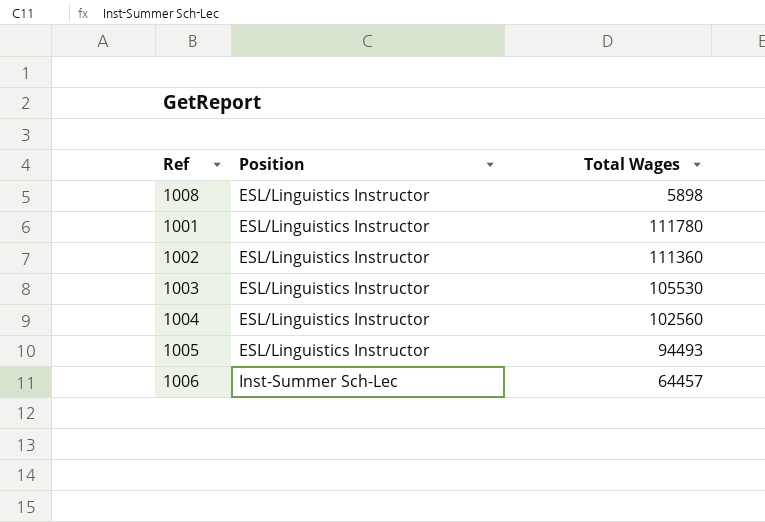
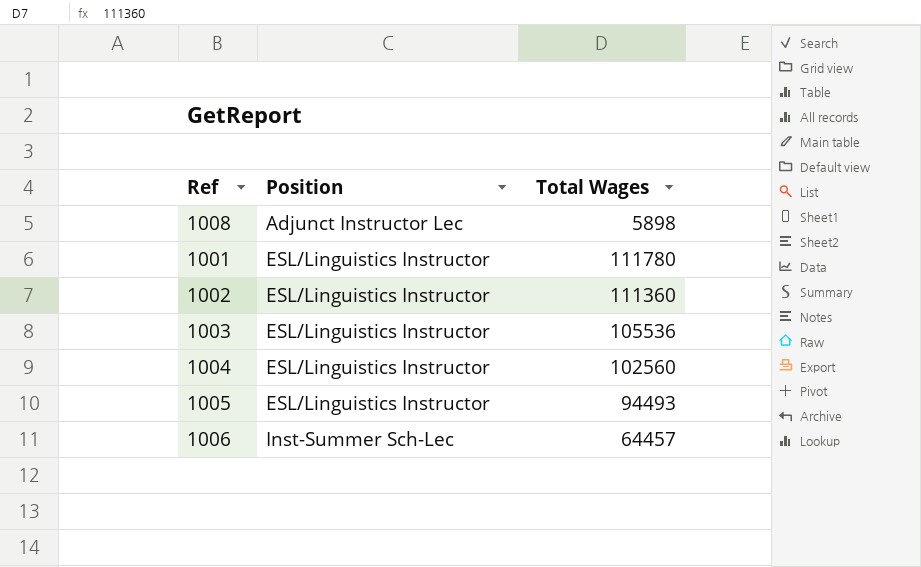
1008 | Position: ESL/Linguistics Instructor -> Adjunct Instructor Lec
1003 | Total Wages: 105530 -> 105536

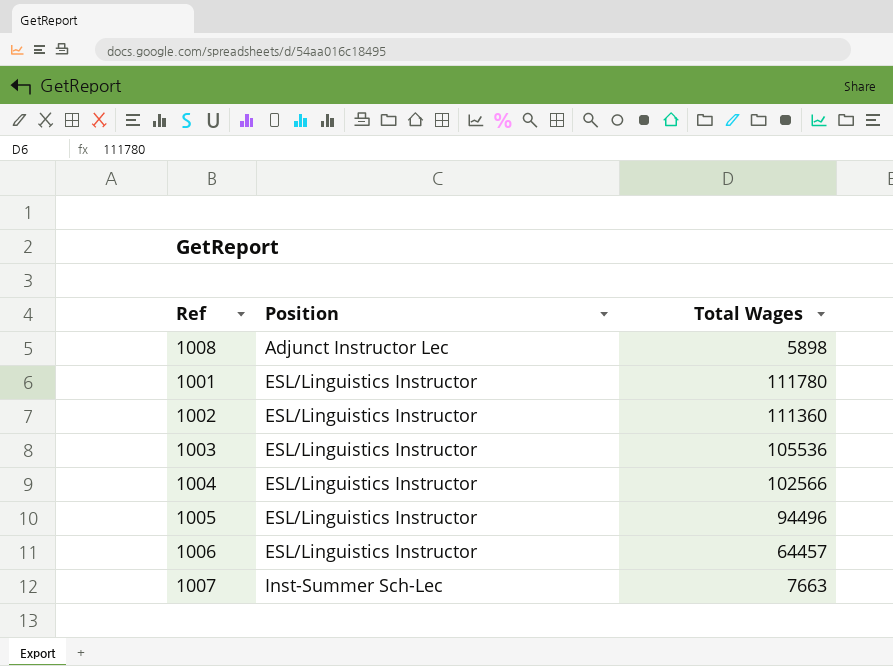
1004 | Total Wages: 102560 -> 102566
1005 | Total Wages: 94493 -> 94496
1006 | Position: Inst-Summer Sch-Lec -> ESL/Linguistics Instructor
row 1007: none -> Inst-Summer Sch-Lec | 7663

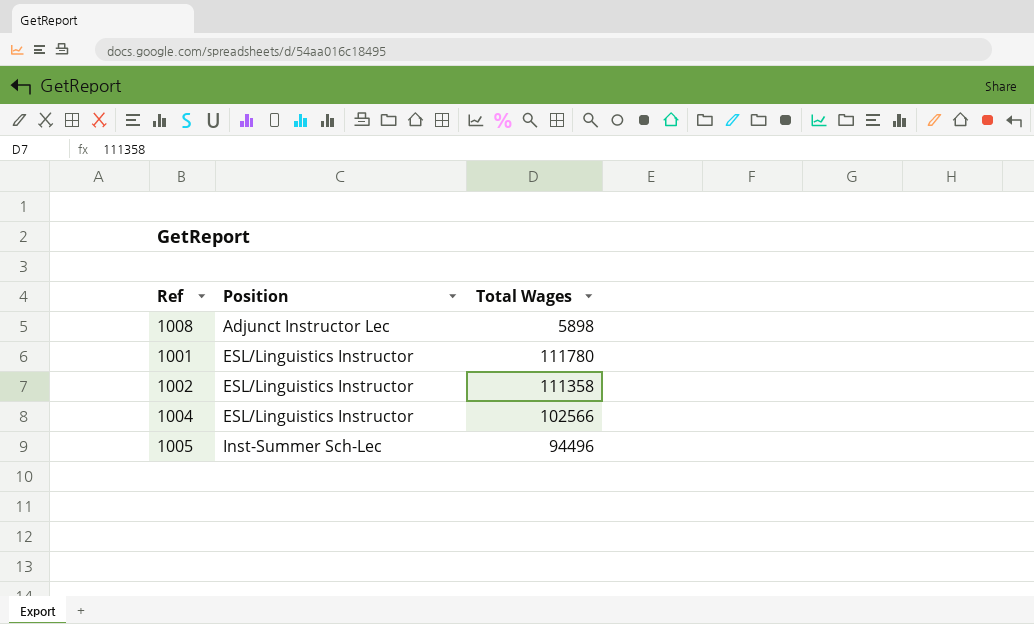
row 1003: ESL/Linguistics Instructor | 105536 -> none
row 1006: ESL/Linguistics Instructor | 64457 -> none
row 1007: Inst-Summer Sch-Lec | 7663 -> none
1002 | Total Wages: 111360 -> 111358
1005 | Position: ESL/Linguistics Instructor -> Inst-Summer Sch-Lec

